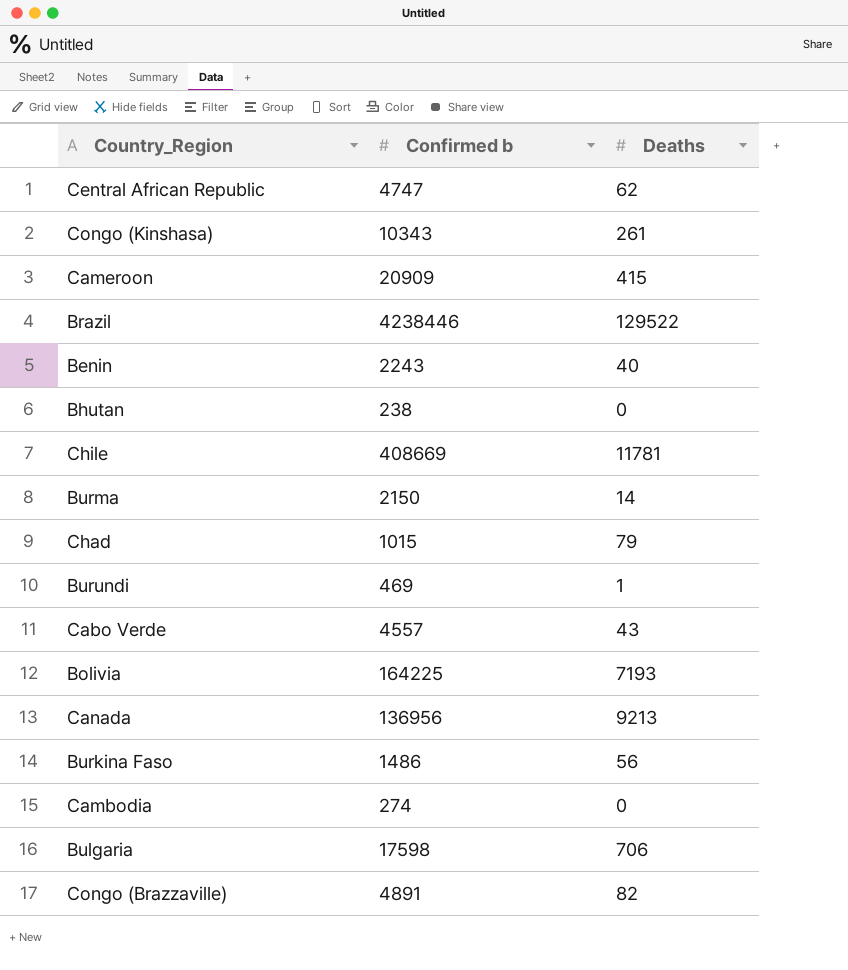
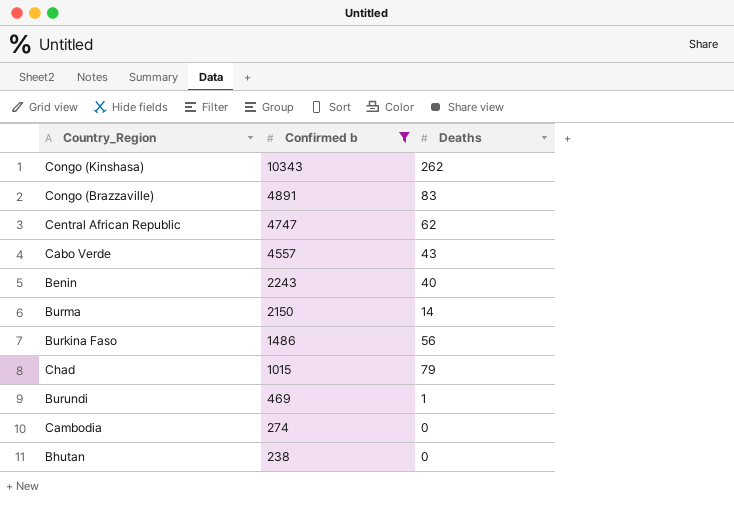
filter: none -> Confirmed b <= 10343
row order: none -> Confirmed b descending
Congo (Kinshasa) | Deaths: 261 -> 262
Congo (Brazzaville) | Deaths: 82 -> 83

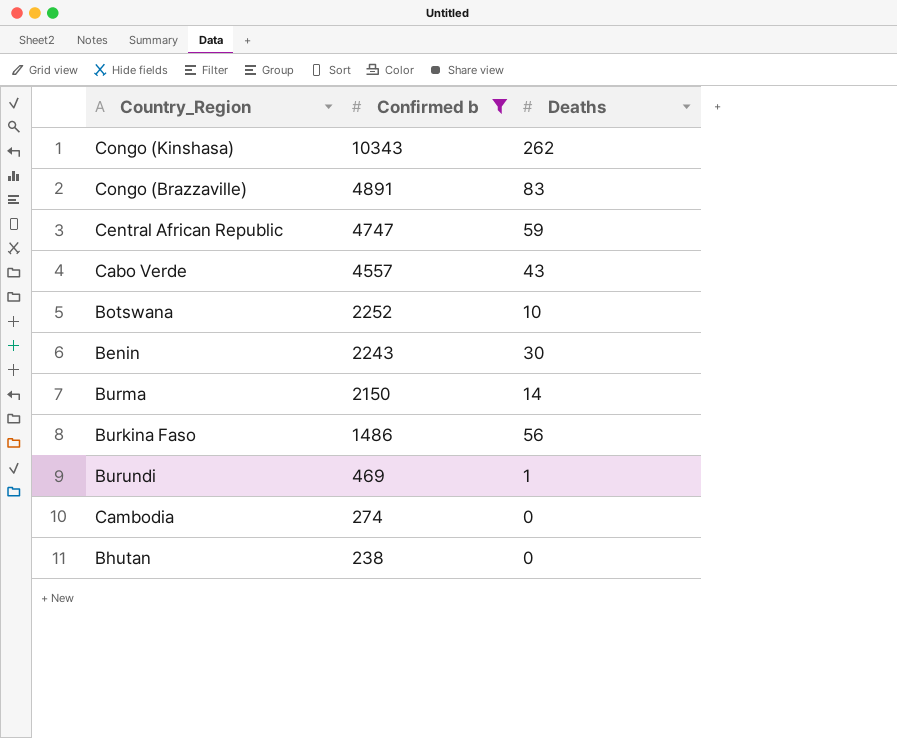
row Chad: 1015 | 79 -> none
Central African Republic | Deaths: 62 -> 59
row Botswana: none -> 2252 | 10
Benin | Deaths: 40 -> 30

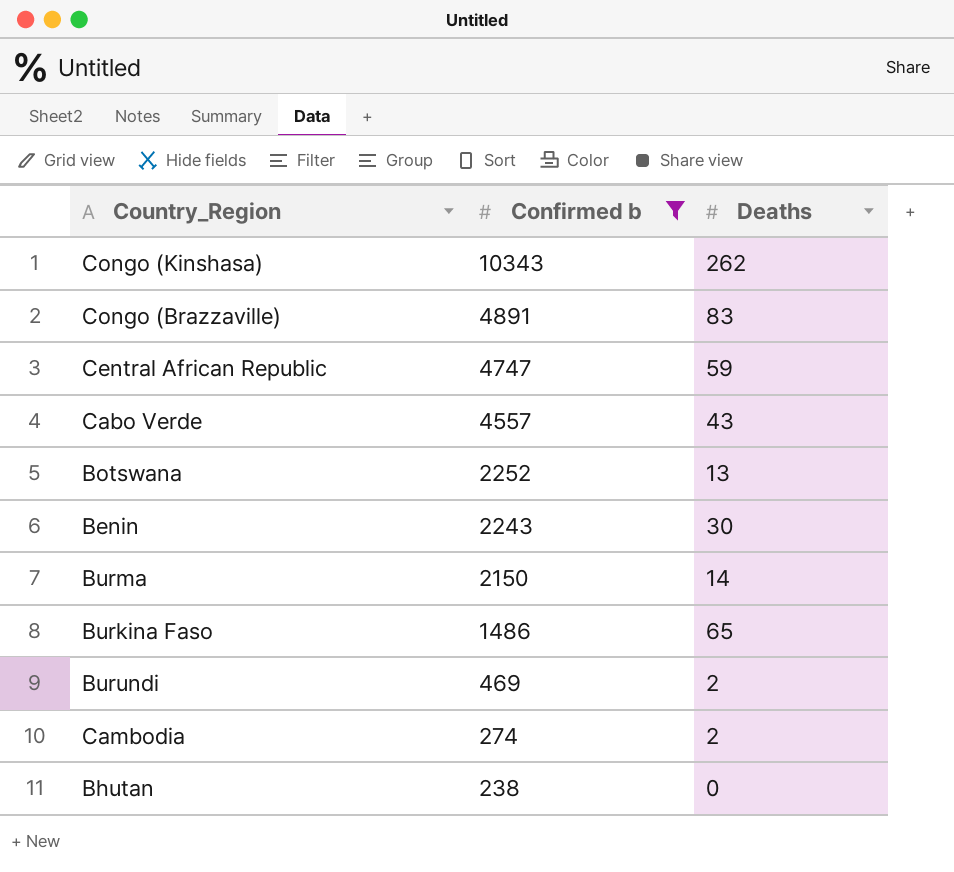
Botswana | Deaths: 10 -> 13
Burkina Faso | Deaths: 56 -> 65
Burundi | Deaths: 1 -> 2
Cambodia | Deaths: 0 -> 2

